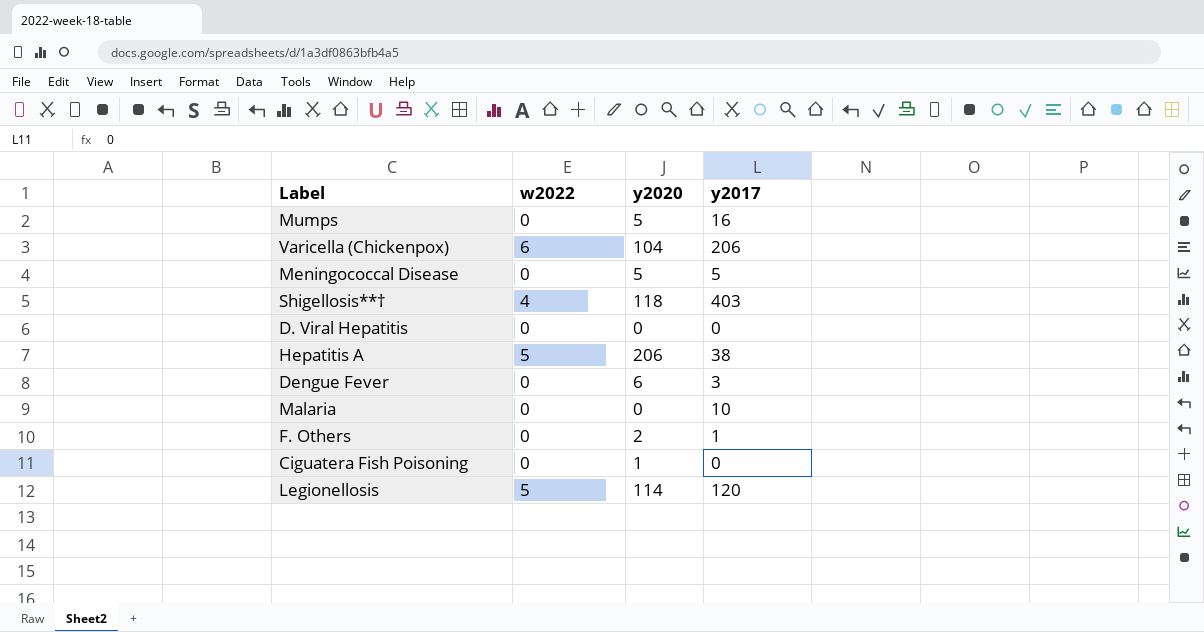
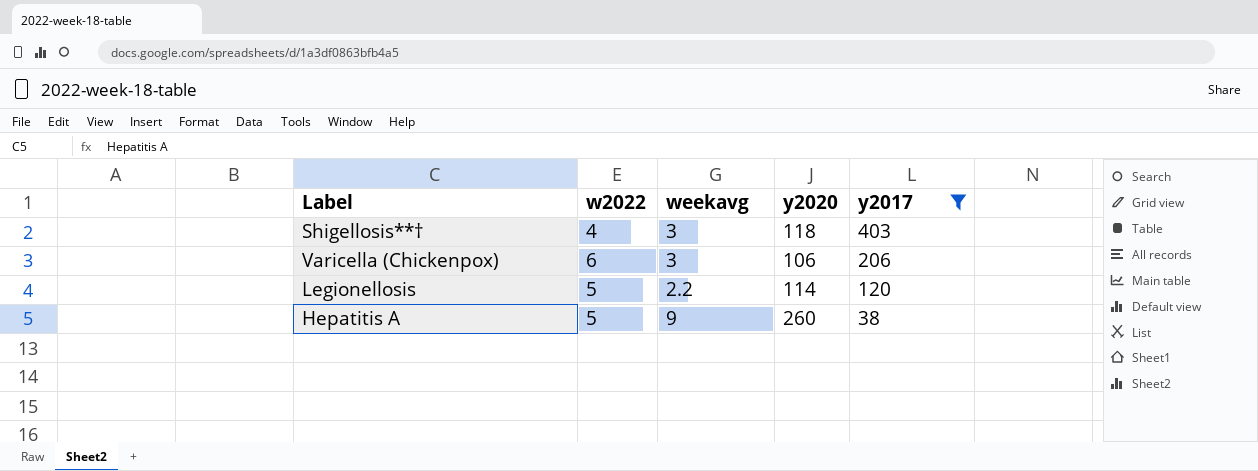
filter: none -> y2017 >= 38
row order: none -> y2017 descending
column weekavg | position: none -> 3
Varicella (Chickenpox) | y2020: 104 -> 106
Hepatitis A | y2020: 206 -> 260

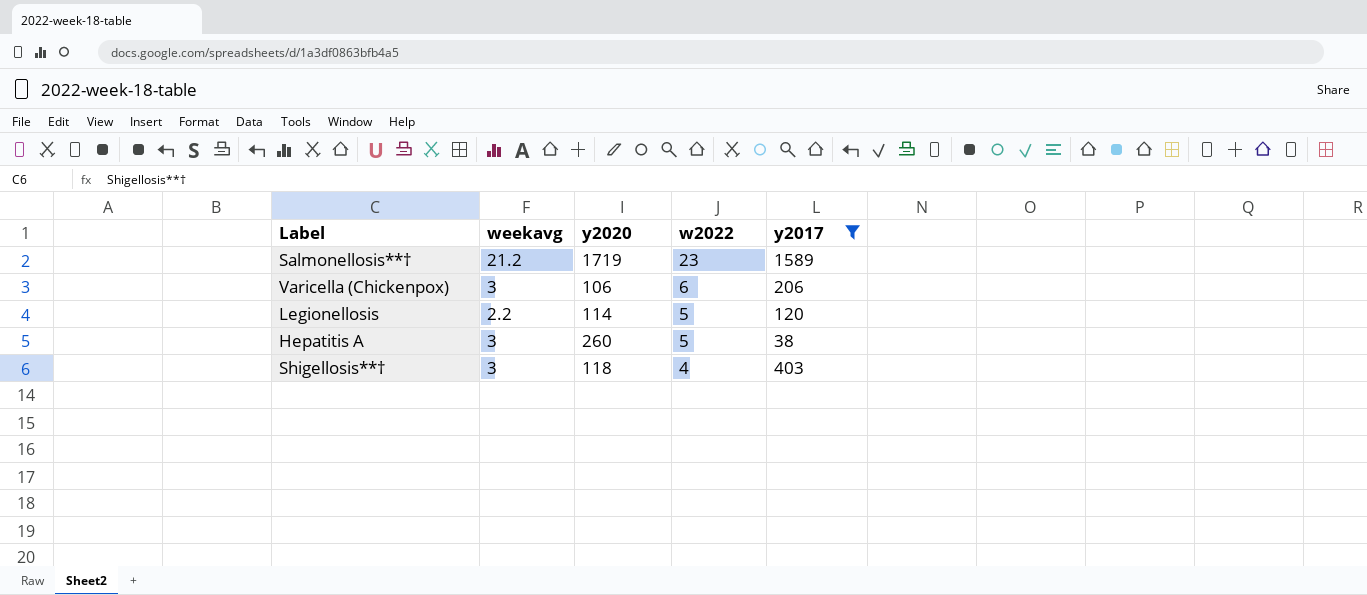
row order: y2017 descending -> w2022 descending
column w2022 | position: 2 -> 4
row Salmonellosis**†: none -> 21.2 | 1719 | 23 | 1589
Hepatitis A | weekavg: 9 -> 3

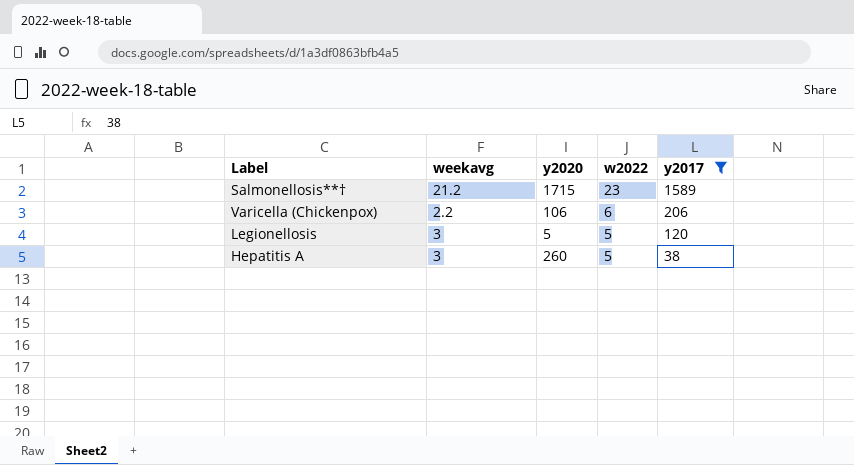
row Shigellosis**†: 3 | 118 | 4 | 403 -> none
Salmonellosis**† | y2020: 1719 -> 1715
Varicella (Chickenpox) | weekavg: 3 -> 2.2
Legionellosis | weekavg: 2.2 -> 3
Legionellosis | y2020: 114 -> 5

